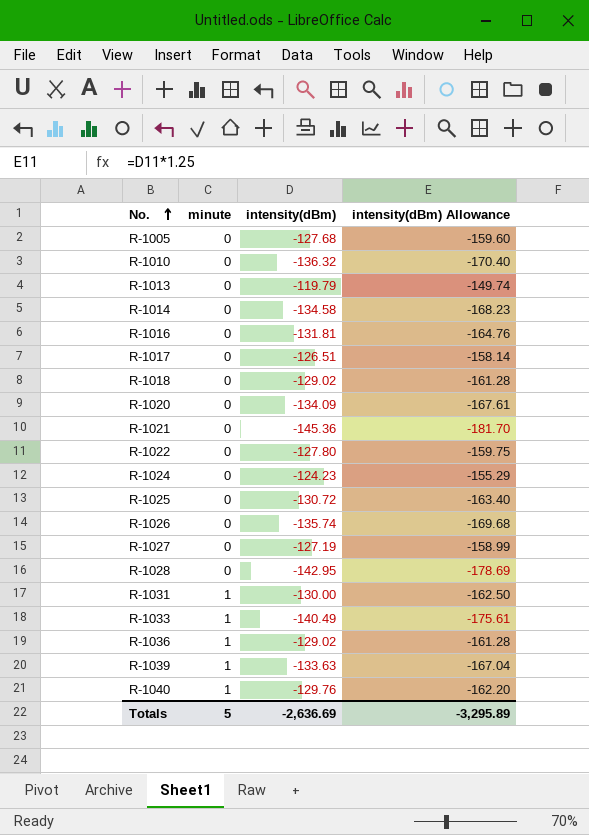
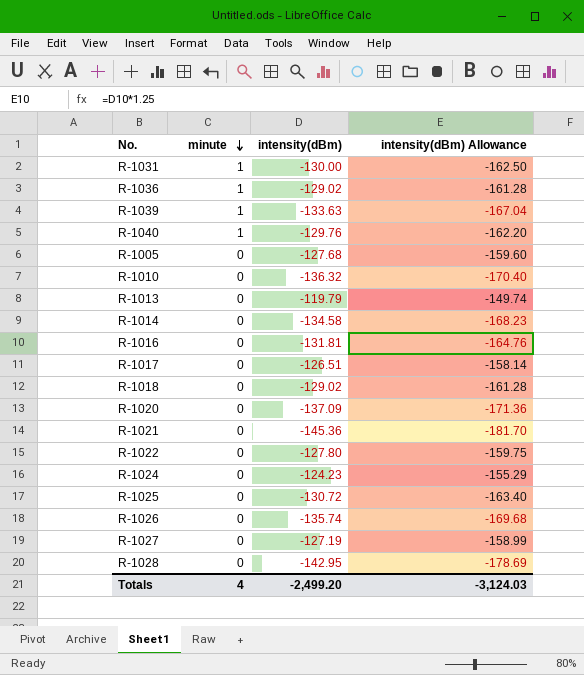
row order: No. ascending -> minute descending
row R-1033: 1 | -140.49 | -175.61 -> none
R-1020 | intensity(dBm): -134.09 -> -137.09
R-1020 | intensity(dBm) Allowance: -167.61 -> -171.36
Totals | minute: 5 -> 4
Totals | intensity(dBm): -2,636.69 -> -2,499.20
Totals | intensity(dBm) Allowance: -3,295.89 -> -3,124.03

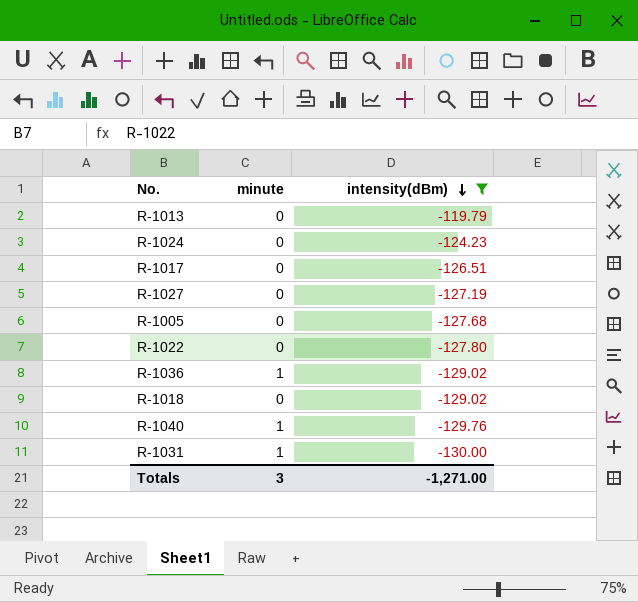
filter: none -> intensity(dBm) >= -130.00
row order: minute descending -> intensity(dBm) descending
column intensity(dBm) Allowance | formula: [intensity(dBm)] * 1.25 -> none
Totals | minute: 4 -> 3
Totals | intensity(dBm): -2,499.20 -> -1,271.00

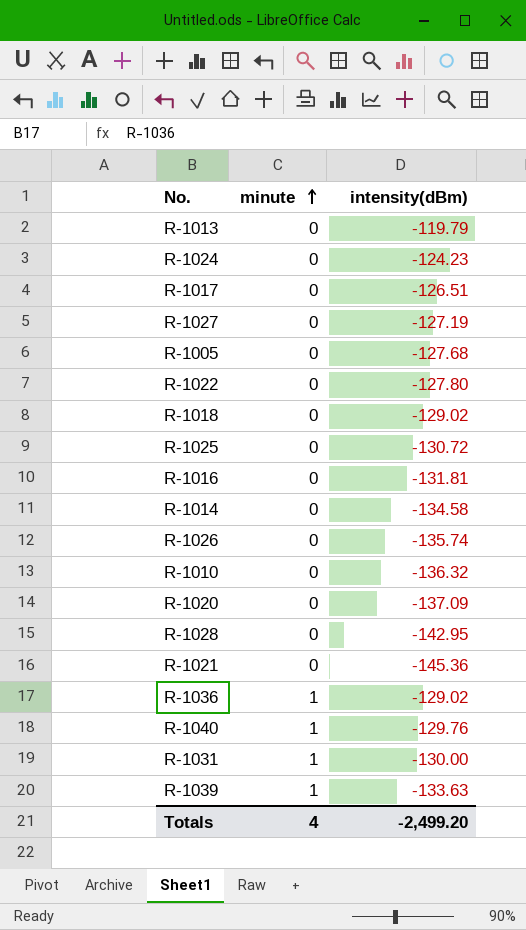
filter: intensity(dBm) >= -130.00 -> none
row order: intensity(dBm) descending -> minute ascending
Totals | minute: 3 -> 4
Totals | intensity(dBm): -1,271.00 -> -2,499.20

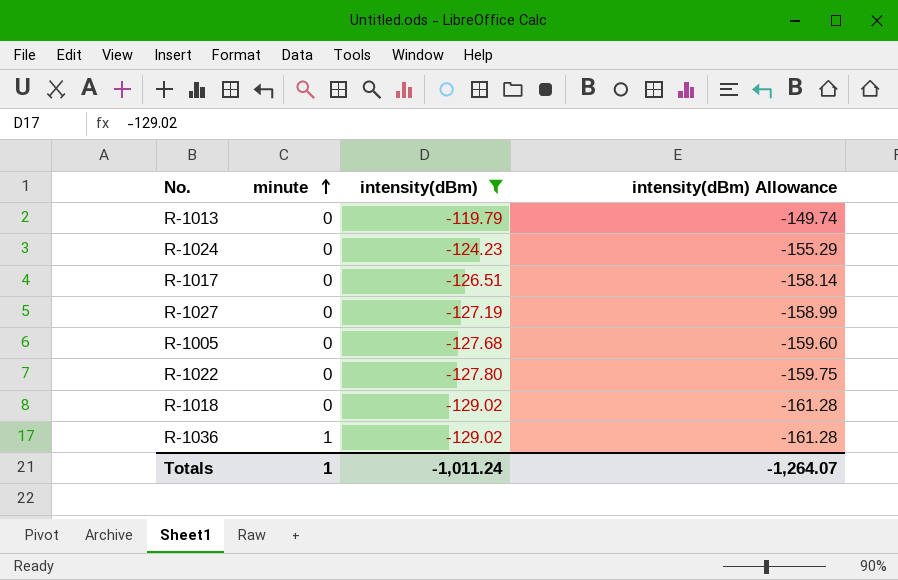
filter: none -> intensity(dBm) >= -129.02
column intensity(dBm) Allowance | formula: none -> [intensity(dBm)] * 1.25
Totals | minute: 4 -> 1
Totals | intensity(dBm): -2,499.20 -> -1,011.24

